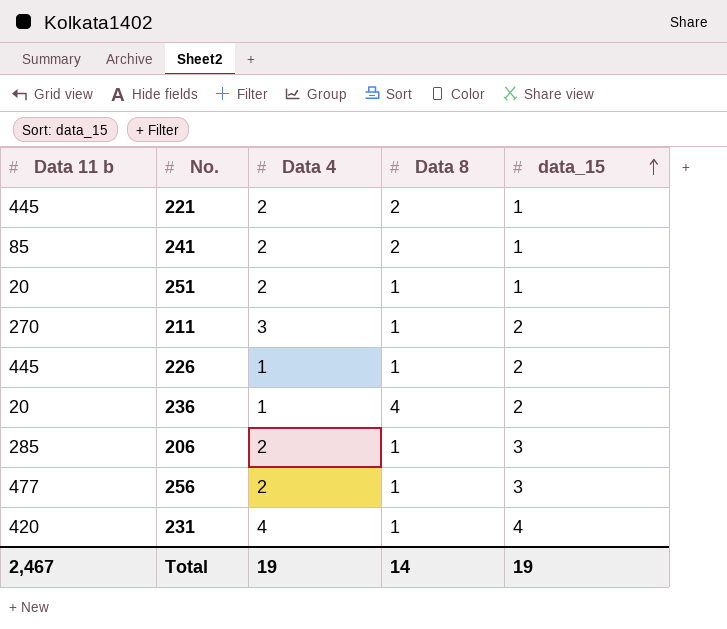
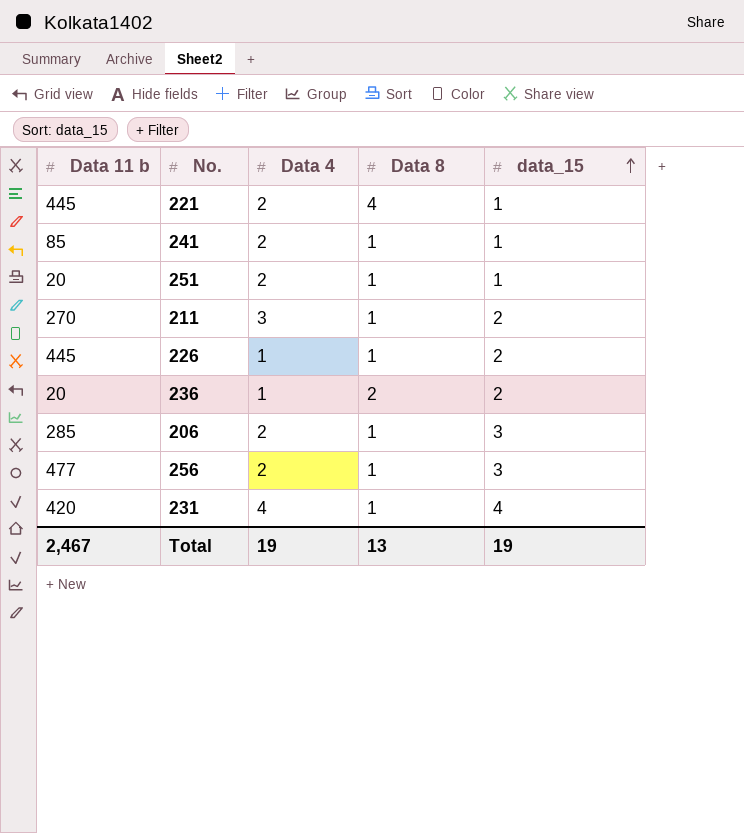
221 | Data 8: 2 -> 4
241 | Data 8: 2 -> 1
236 | Data 8: 4 -> 2
Total | Data 8: 14 -> 13

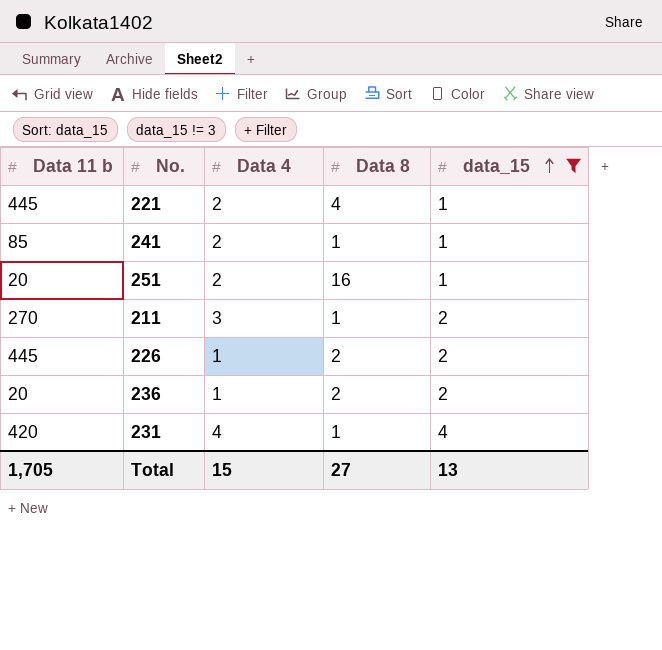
filter: none -> data_15 != 3
251 | Data 8: 1 -> 16
226 | Data 8: 1 -> 2
Total | Data 11 b: 2,467 -> 1,705
Total | Data 4: 19 -> 15
Total | Data 8: 13 -> 27
Total | data_15: 19 -> 13

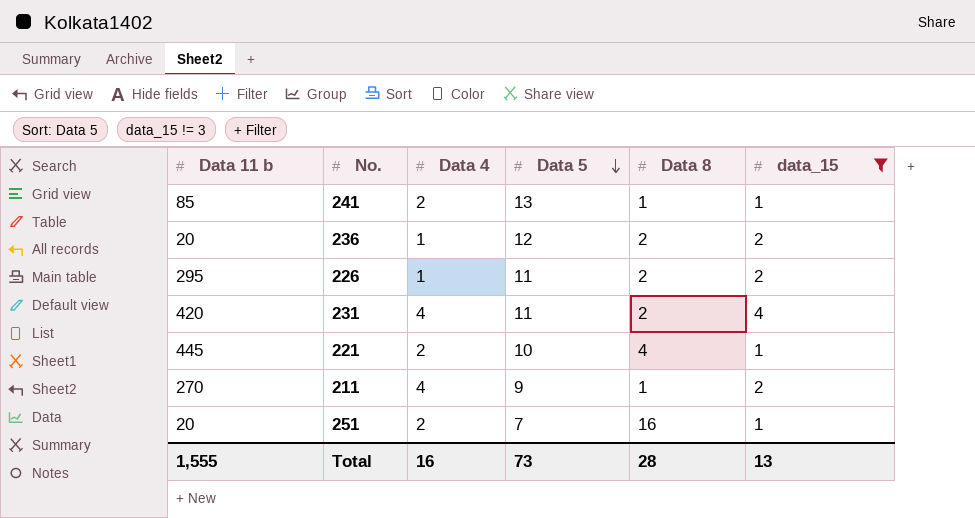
row order: data_15 ascending -> Data 5 descending
column Data 5 | position: none -> 4
226 | Data 11 b: 445 -> 295
231 | Data 8: 1 -> 2
211 | Data 4: 3 -> 4
Total | Data 11 b: 1,705 -> 1,555
Total | Data 4: 15 -> 16
Total | Data 8: 27 -> 28

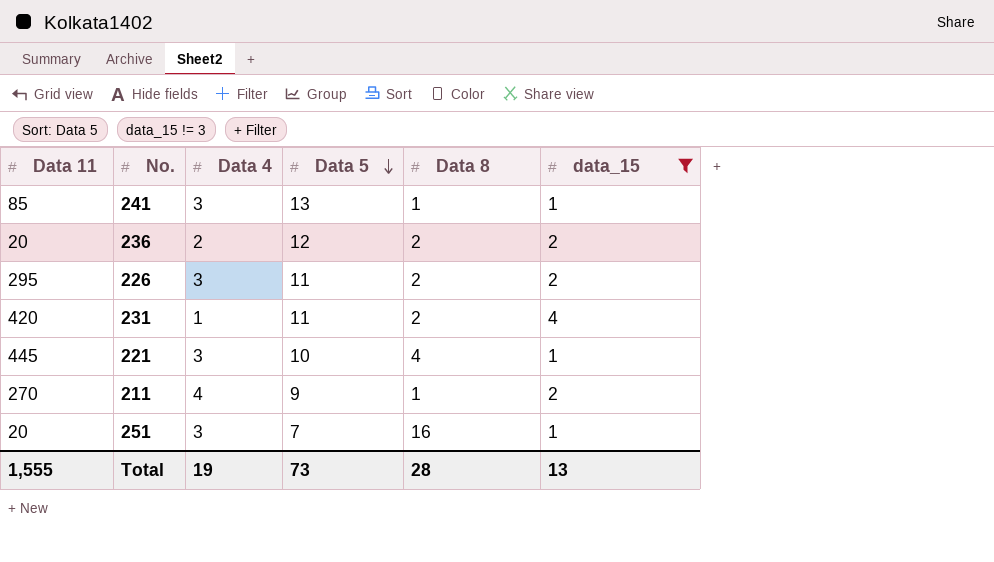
column name: Data 11 b -> Data 11
241 | Data 4: 2 -> 3
236 | Data 4: 1 -> 2
226 | Data 4: 1 -> 3
231 | Data 4: 4 -> 1
221 | Data 4: 2 -> 3
251 | Data 4: 2 -> 3
Total | Data 4: 16 -> 19

